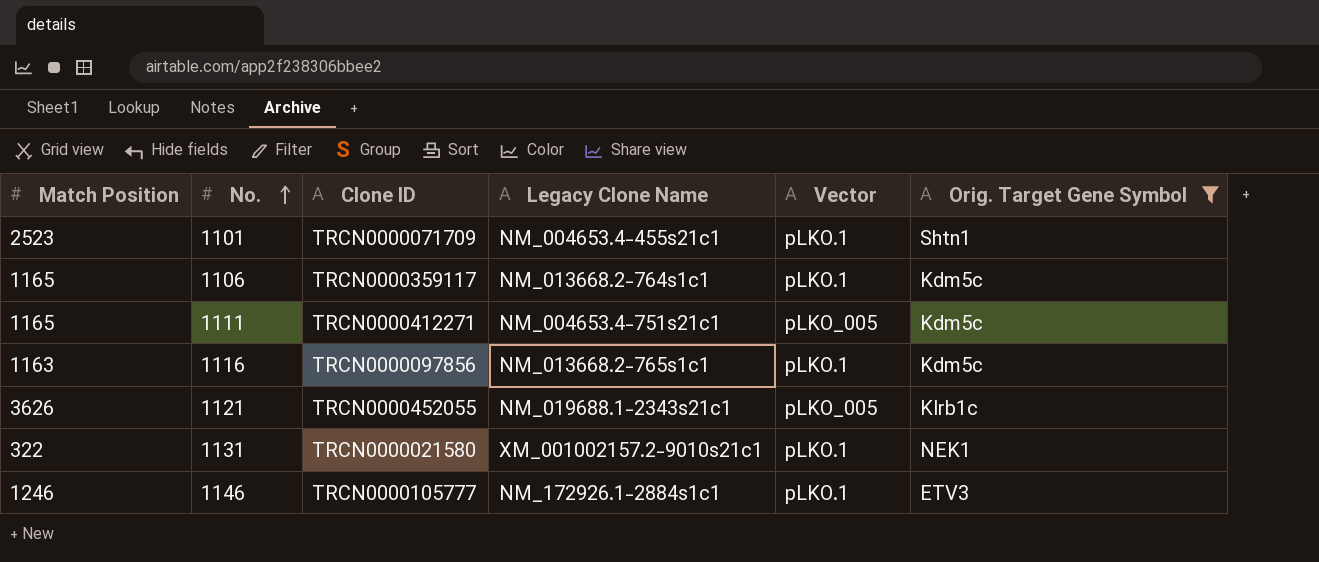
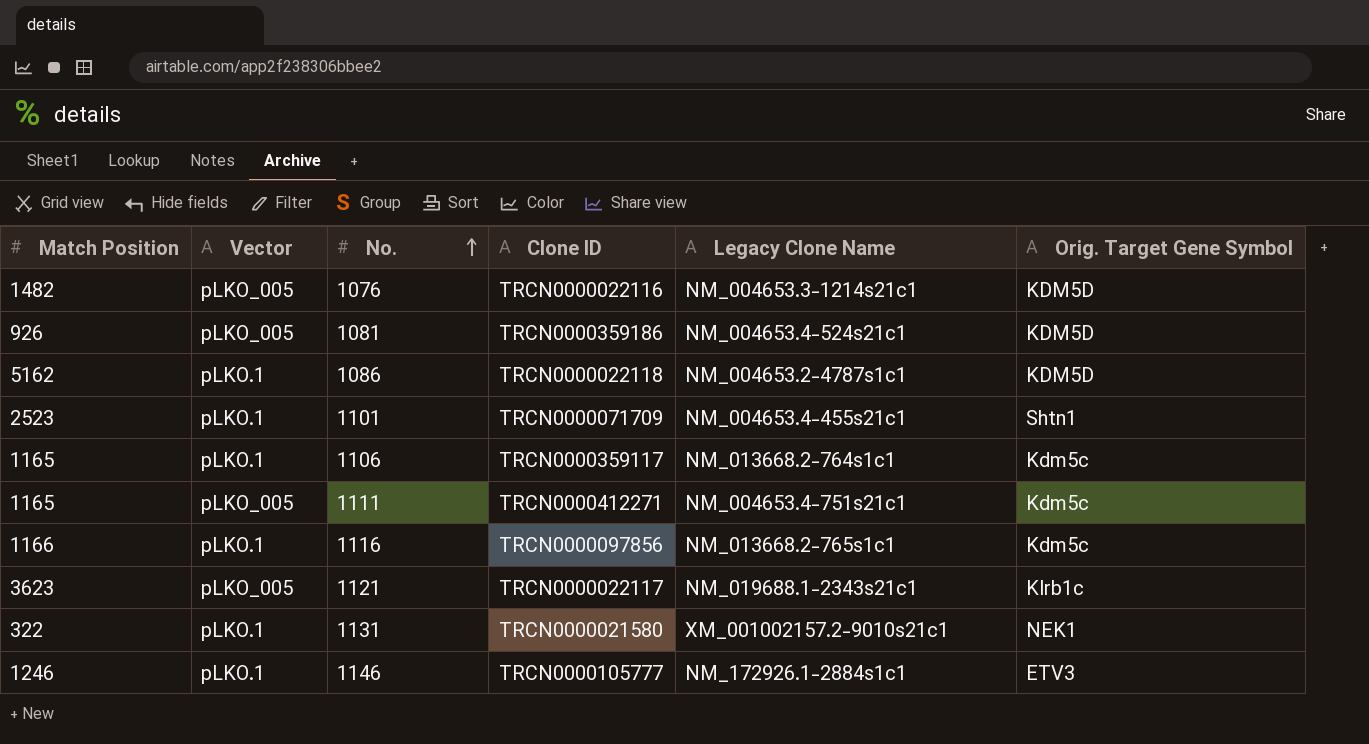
filter: Orig. Target Gene Symbol != KDM5D -> none
column Vector | position: 5 -> 2
1116 | Match Position: 1163 -> 1166
1121 | Match Position: 3626 -> 3623
1121 | Clone ID: TRCN0000452055 -> TRCN0000022117

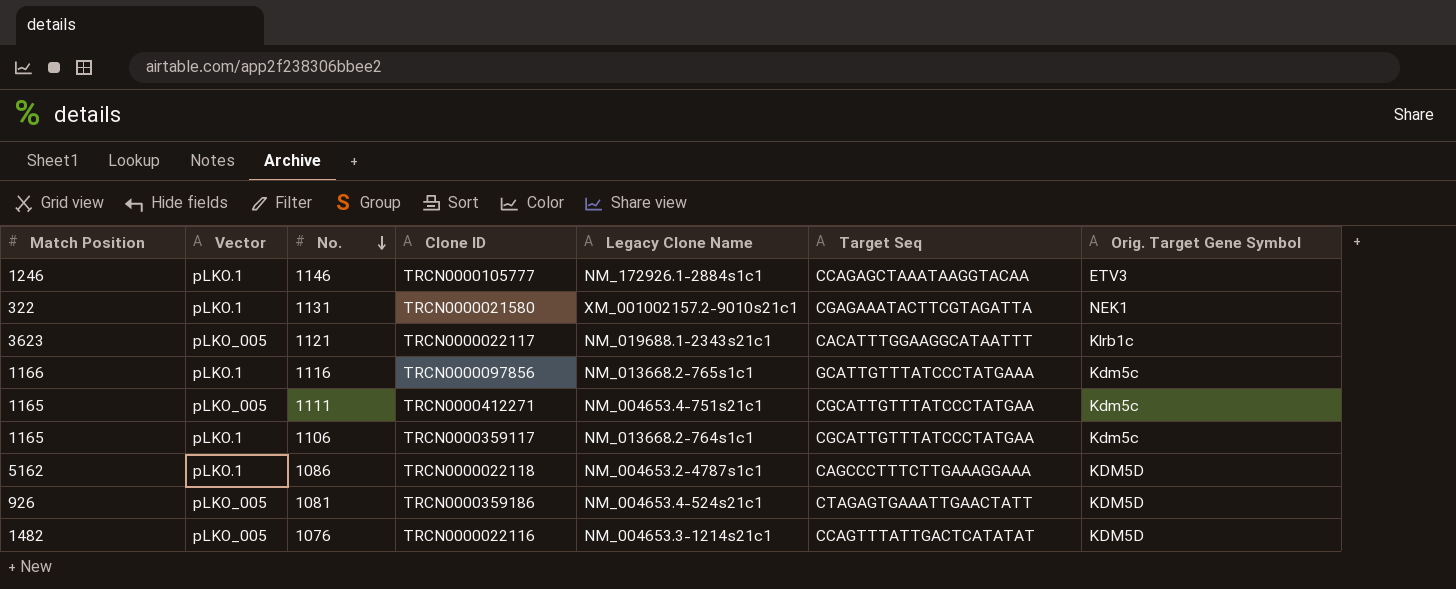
row order: No. ascending -> No. descending
column Target Seq | position: none -> 6
row 1101: 2523 | pLKO.1 | TRCN0000071709 | NM_004653.4-455s21c1 | Shtn1 -> none

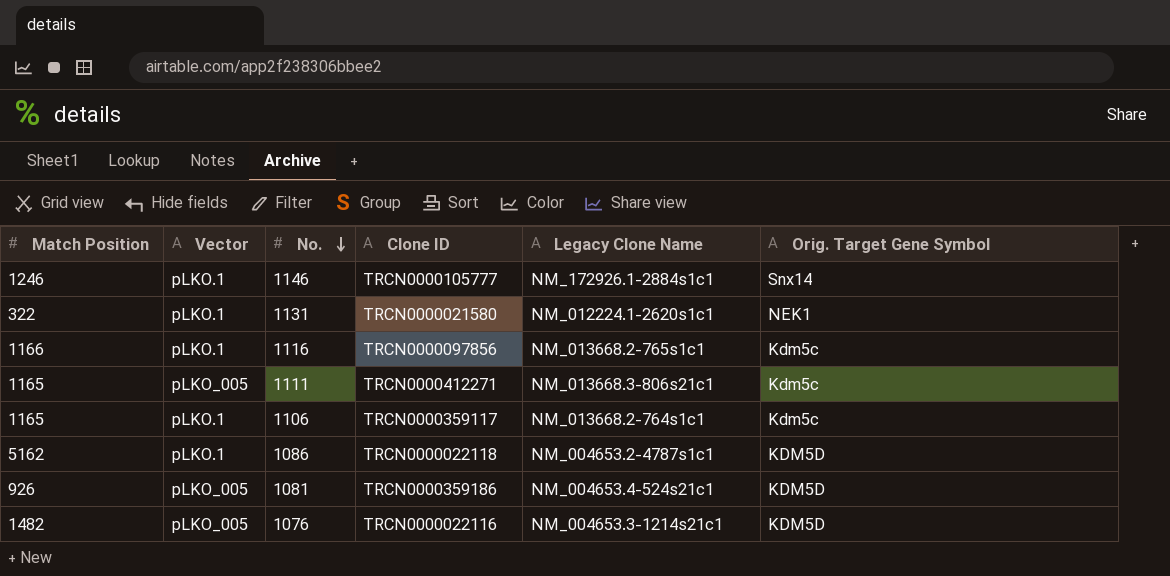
column Target Seq | position: 6 -> none
row 1121: 3623 | pLKO_005 | TRCN0000022117 | NM_019688.1-2343s21c1 | CACATTTGGAAGGCATAATTT | Klrb1c -> none
1146 | Orig. Target Gene Symbol: ETV3 -> Snx14
1131 | Legacy Clone Name: XM_001002157.2-9010s21c1 -> NM_012224.1-2620s1c1
1111 | Legacy Clone Name: NM_004653.4-751s21c1 -> NM_013668.3-806s21c1

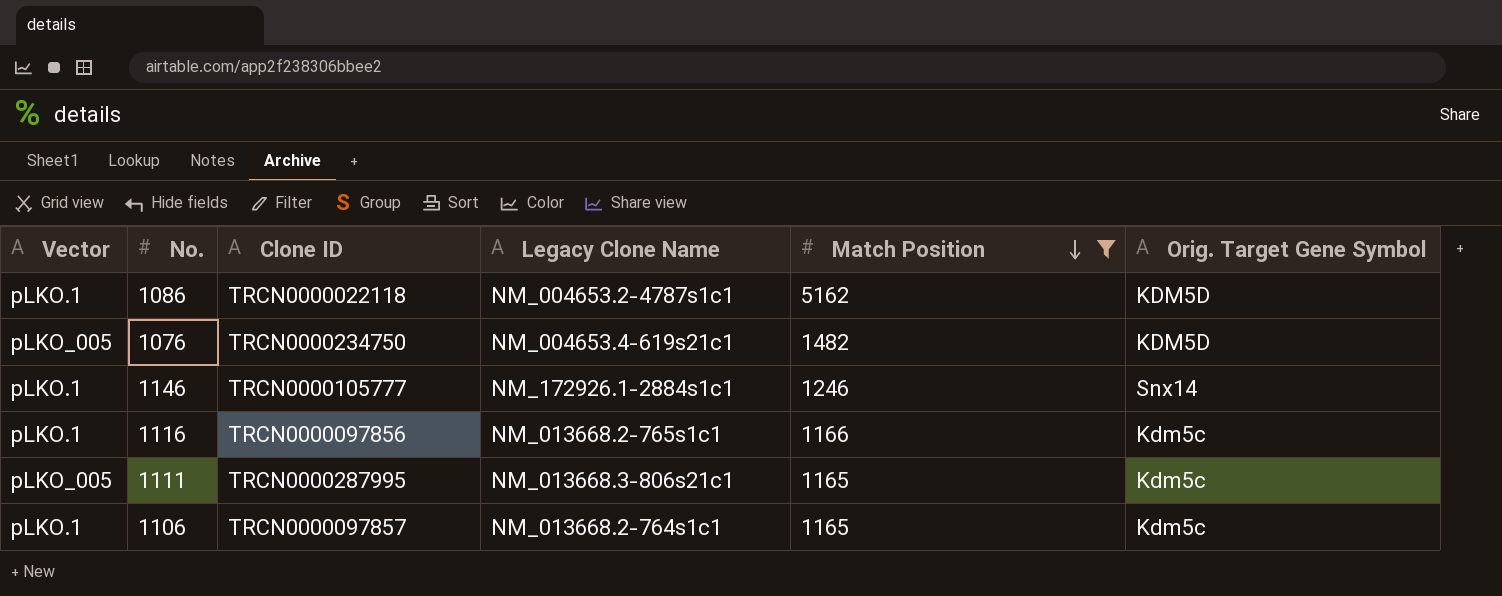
filter: none -> Match Position >= 1165
row order: No. descending -> Match Position descending
column Match Position | position: 1 -> 5
1076 | Clone ID: TRCN0000022116 -> TRCN0000234750
1076 | Legacy Clone Name: NM_004653.3-1214s21c1 -> NM_004653.4-619s21c1
1111 | Clone ID: TRCN0000412271 -> TRCN0000287995
1106 | Clone ID: TRCN0000359117 -> TRCN0000097857

